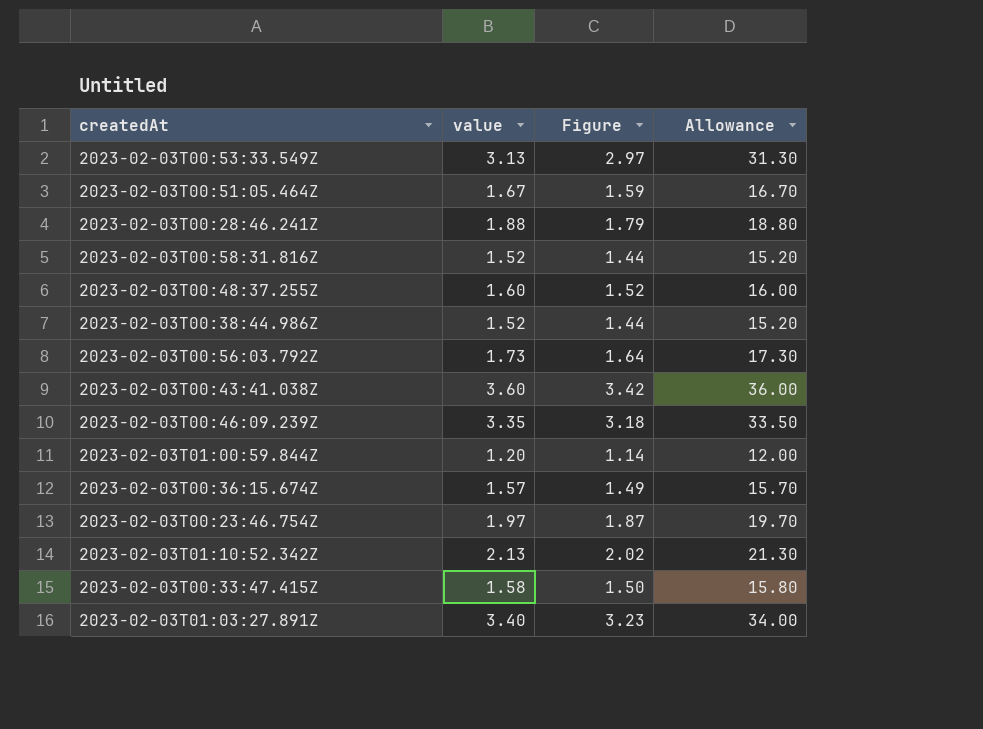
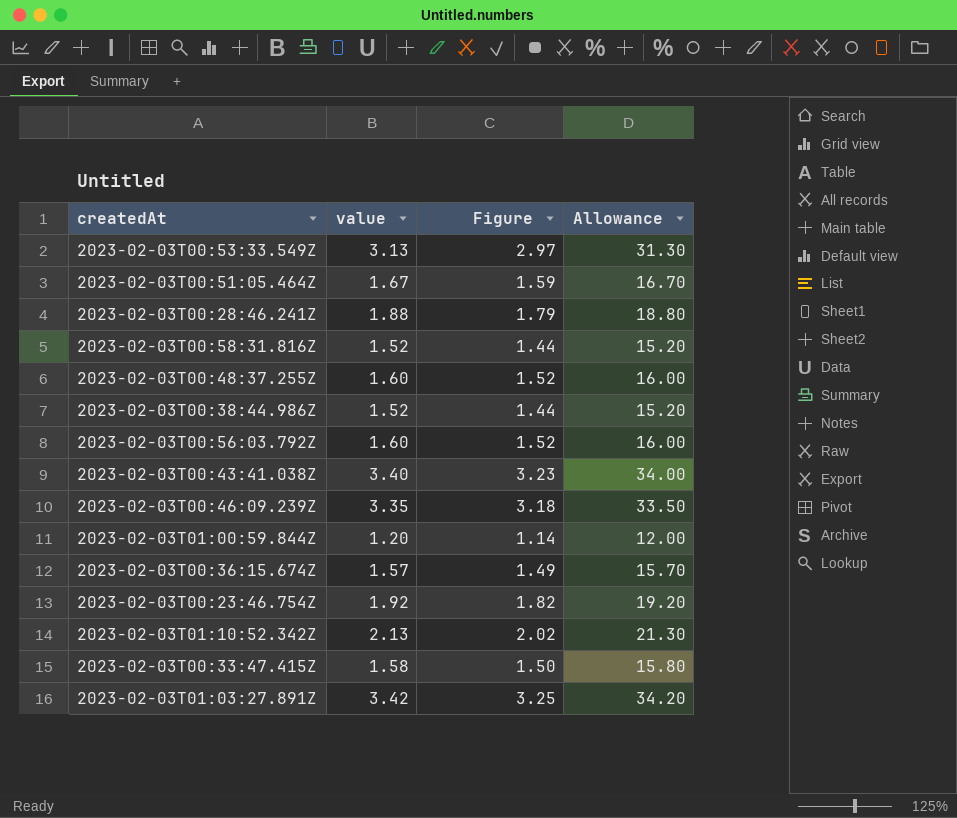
2023-02-03T00:56:03.792Z | value: 1.73 -> 1.60
2023-02-03T00:56:03.792Z | Figure: 1.64 -> 1.52
2023-02-03T00:56:03.792Z | Allowance: 17.30 -> 16.00
2023-02-03T00:43:41.038Z | value: 3.60 -> 3.40
2023-02-03T00:43:41.038Z | Figure: 3.42 -> 3.23
2023-02-03T00:43:41.038Z | Allowance: 36.00 -> 34.00
2023-02-03T00:23:46.754Z | value: 1.97 -> 1.92
2023-02-03T00:23:46.754Z | Figure: 1.87 -> 1.82
2023-02-03T00:23:46.754Z | Allowance: 19.70 -> 19.20
2023-02-03T01:03:27.891Z | value: 3.40 -> 3.42
2023-02-03T01:03:27.891Z | Figure: 3.23 -> 3.25
2023-02-03T01:03:27.891Z | Allowance: 34.00 -> 34.20

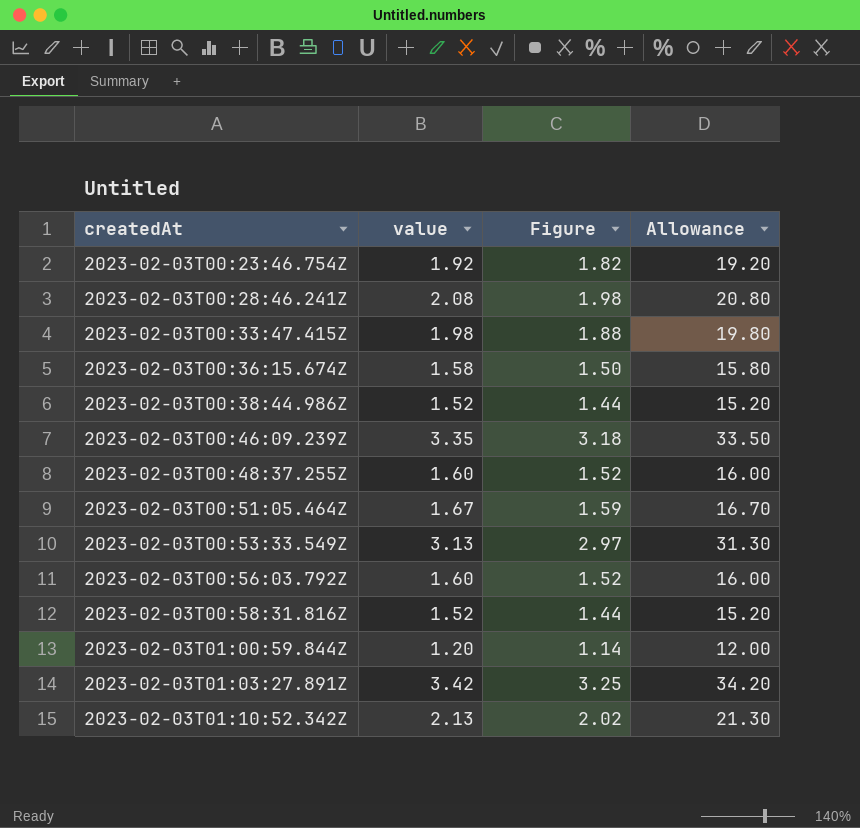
row order: none -> createdAt ascending
row 2023-02-03T00:43:41.038Z: 3.40 | 3.23 | 34.00 -> none
2023-02-03T00:28:46.241Z | value: 1.88 -> 2.08
2023-02-03T00:28:46.241Z | Figure: 1.79 -> 1.98
2023-02-03T00:28:46.241Z | Allowance: 18.80 -> 20.80
2023-02-03T00:33:47.415Z | value: 1.58 -> 1.98
2023-02-03T00:33:47.415Z | Figure: 1.50 -> 1.88
2023-02-03T00:33:47.415Z | Allowance: 15.80 -> 19.80
2023-02-03T00:36:15.674Z | value: 1.57 -> 1.58
2023-02-03T00:36:15.674Z | Figure: 1.49 -> 1.50
2023-02-03T00:36:15.674Z | Allowance: 15.70 -> 15.80

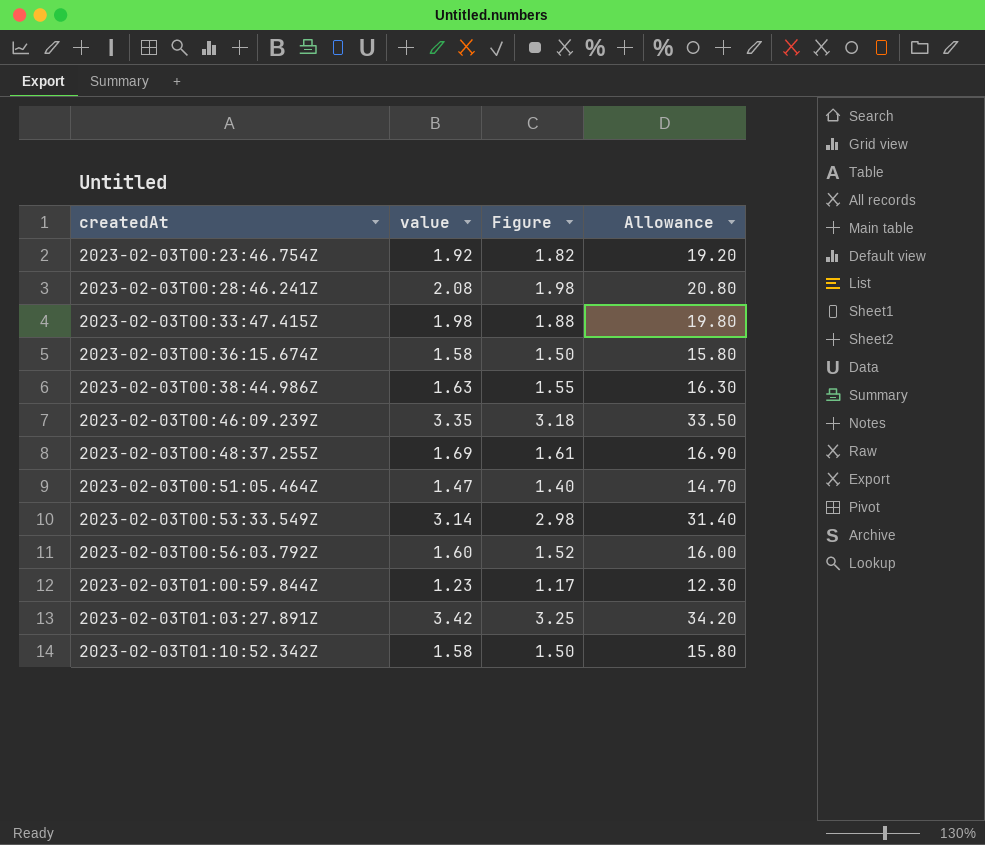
row 2023-02-03T00:58:31.816Z: 1.52 | 1.44 | 15.20 -> none
2023-02-03T00:38:44.986Z | value: 1.52 -> 1.63
2023-02-03T00:38:44.986Z | Figure: 1.44 -> 1.55
2023-02-03T00:38:44.986Z | Allowance: 15.20 -> 16.30
2023-02-03T00:48:37.255Z | value: 1.60 -> 1.69
2023-02-03T00:48:37.255Z | Figure: 1.52 -> 1.61
2023-02-03T00:48:37.255Z | Allowance: 16.00 -> 16.90
2023-02-03T00:51:05.464Z | value: 1.67 -> 1.47
2023-02-03T00:51:05.464Z | Figure: 1.59 -> 1.40
2023-02-03T00:51:05.464Z | Allowance: 16.70 -> 14.70
2023-02-03T00:53:33.549Z | value: 3.13 -> 3.14
2023-02-03T00:53:33.549Z | Figure: 2.97 -> 2.98
2023-02-03T00:53:33.549Z | Allowance: 31.30 -> 31.40
2023-02-03T01:00:59.844Z | value: 1.20 -> 1.23
2023-02-03T01:00:59.844Z | Figure: 1.14 -> 1.17
2023-02-03T01:00:59.844Z | Allowance: 12.00 -> 12.30
2023-02-03T01:10:52.342Z | value: 2.13 -> 1.58
2023-02-03T01:10:52.342Z | Figure: 2.02 -> 1.50
2023-02-03T01:10:52.342Z | Allowance: 21.30 -> 15.80

